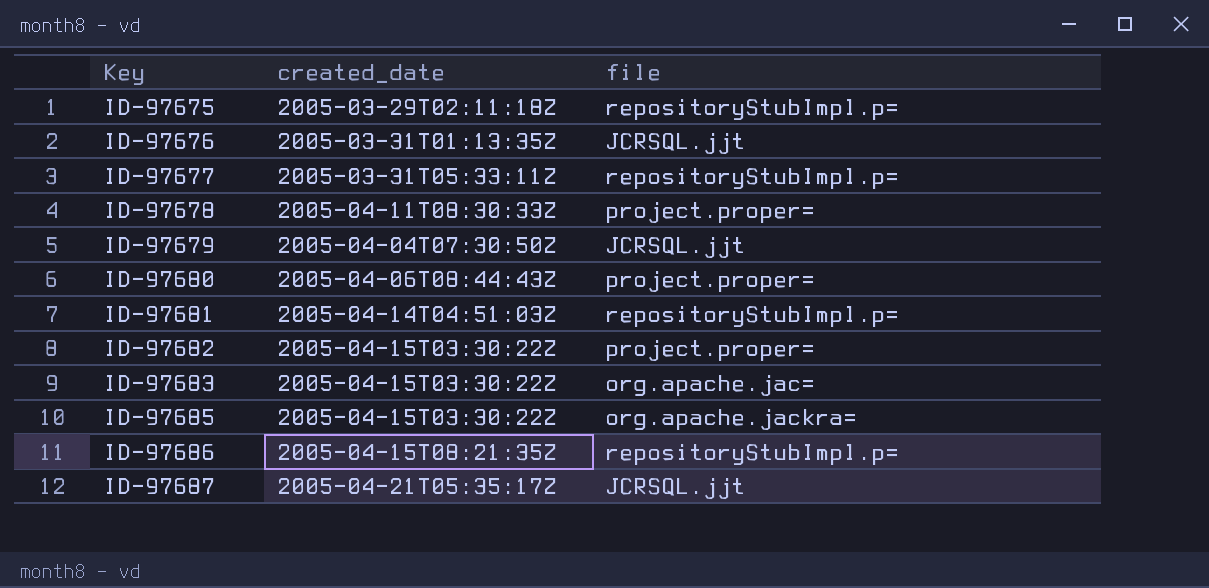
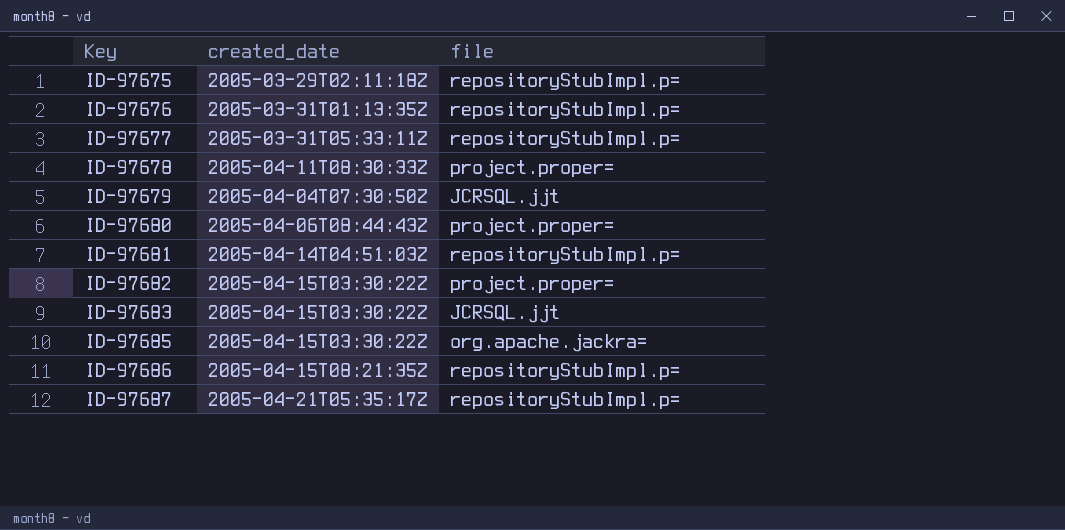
ID-97676 | file: JCRSQL.jjt -> repositoryStubImpl.p=
ID-97683 | file: org.apache.jac= -> JCRSQL.jjt
ID-97687 | file: JCRSQL.jjt -> repositoryStubImpl.p=

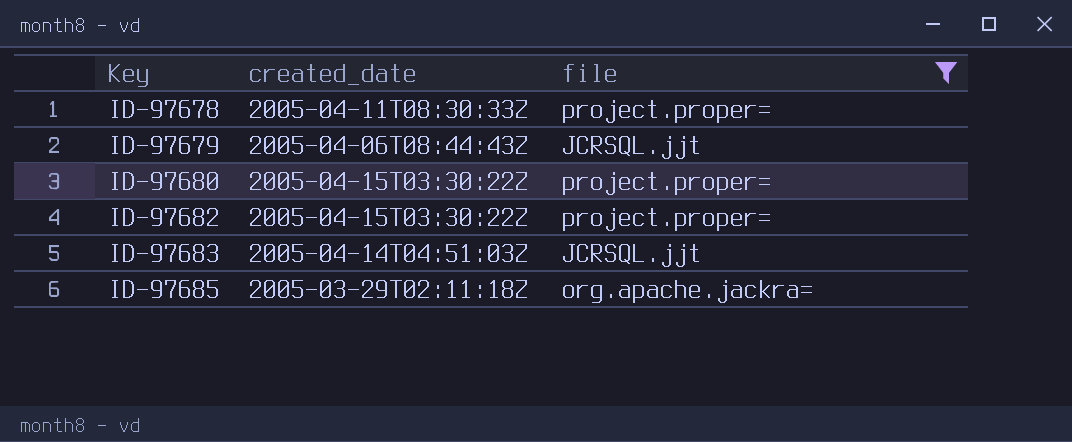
filter: none -> file != repositoryStubImpl.p=
ID-97679 | created_date: 2005-04-04T07:30:50Z -> 2005-04-06T08:44:43Z
ID-97680 | created_date: 2005-04-06T08:44:43Z -> 2005-04-15T03:30:22Z
ID-97683 | created_date: 2005-04-15T03:30:22Z -> 2005-04-14T04:51:03Z
ID-97685 | created_date: 2005-04-15T03:30:22Z -> 2005-03-29T02:11:18Z

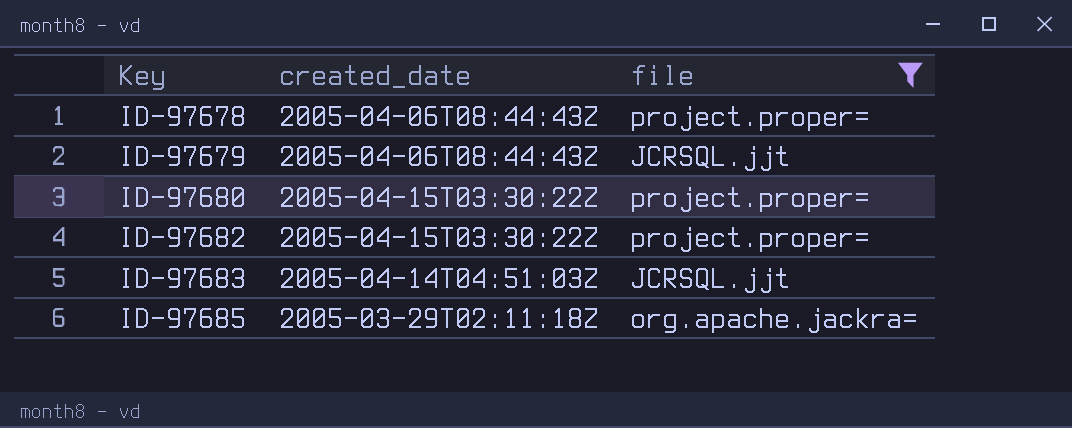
ID-97678 | created_date: 2005-04-11T08:30:33Z -> 2005-04-06T08:44:43Z

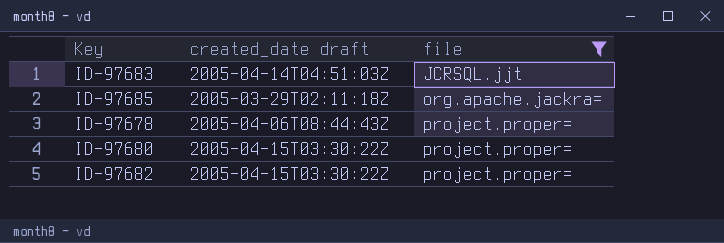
row order: Key ascending -> file ascending
column name: created_date -> created_date draft
row ID-97679: 2005-04-06T08:44:43Z | JCRSQL.jjt -> none

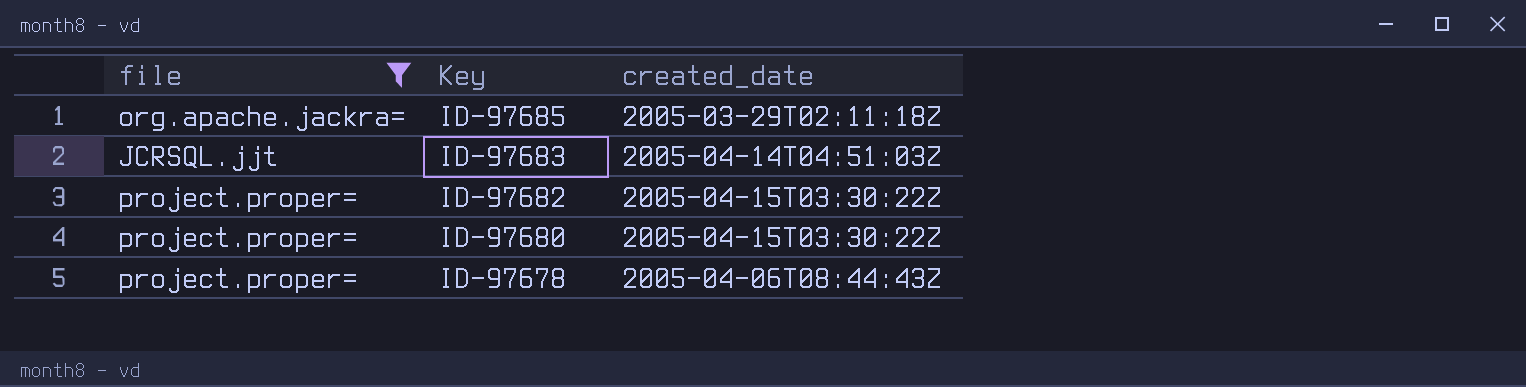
row order: file ascending -> Key descending
column file | position: 3 -> 1
column name: created_date draft -> created_date

